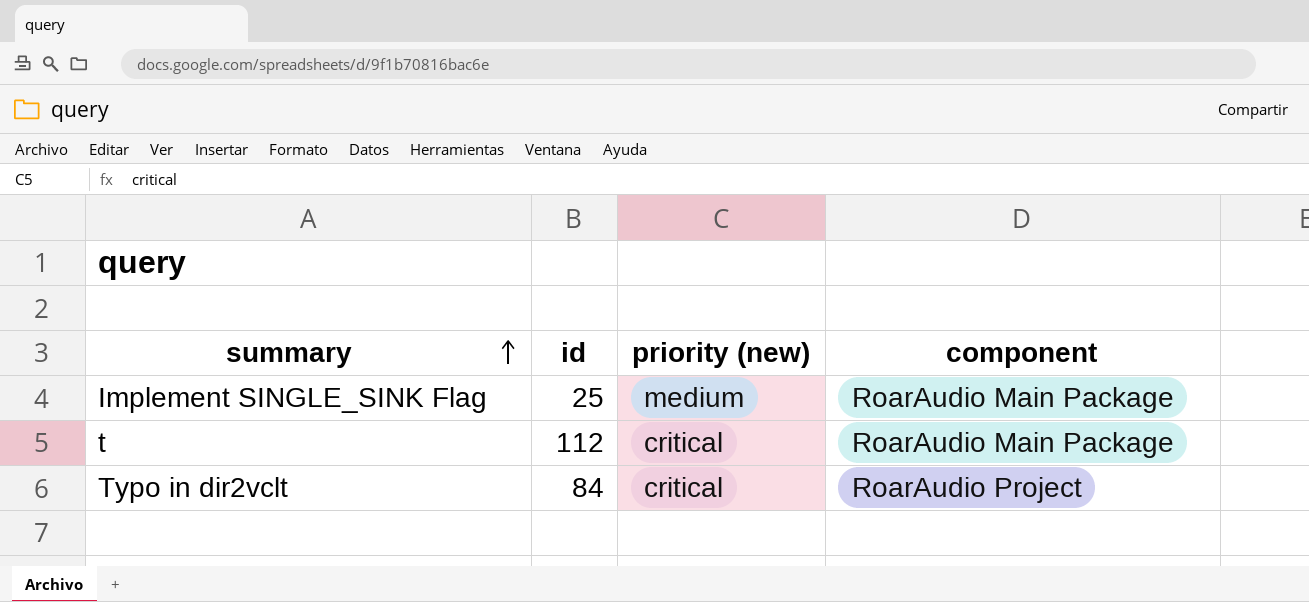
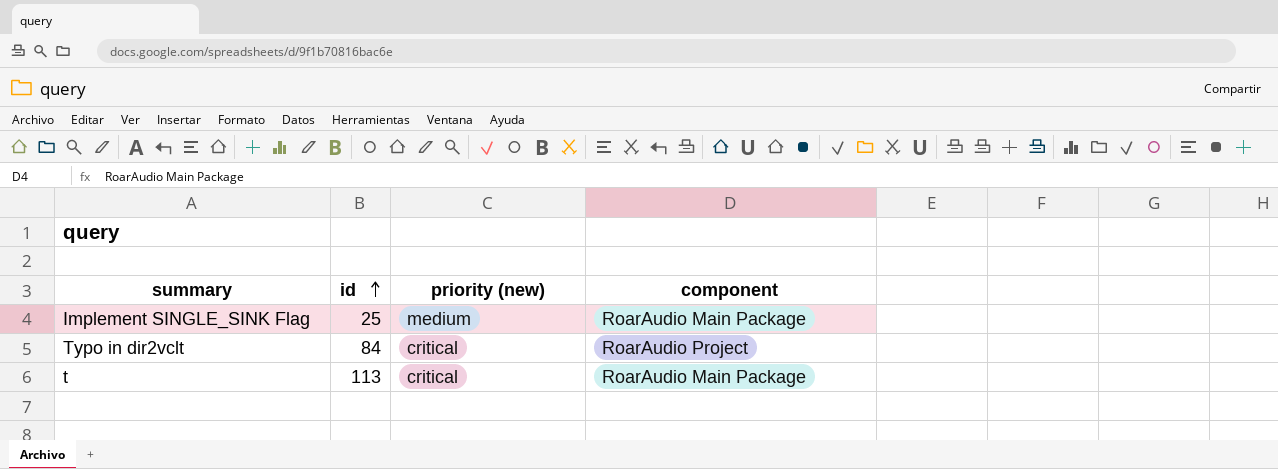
row order: summary ascending -> id ascending
t | id: 112 -> 113

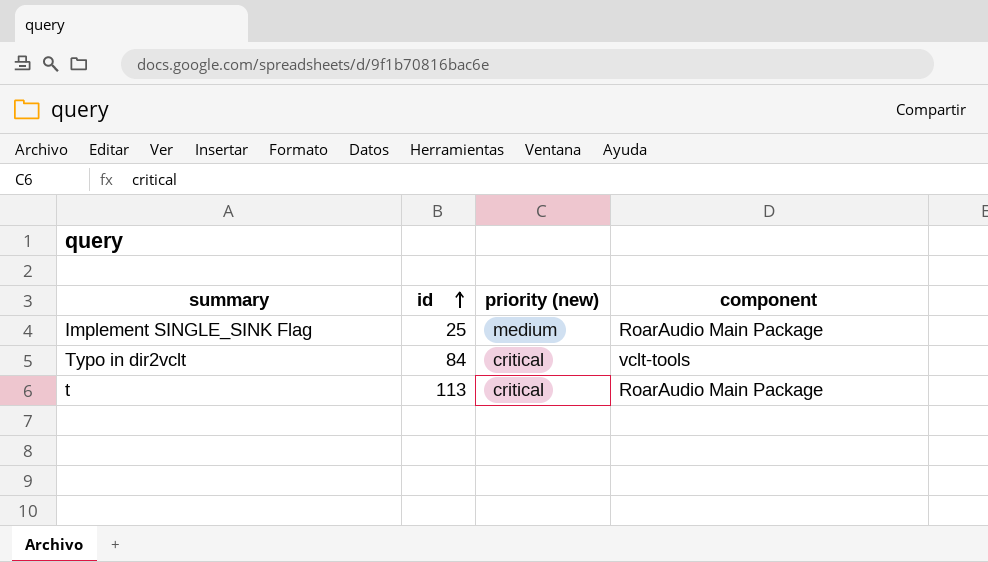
Typo in dir2vclt | component: RoarAudio Project -> vclt-tools

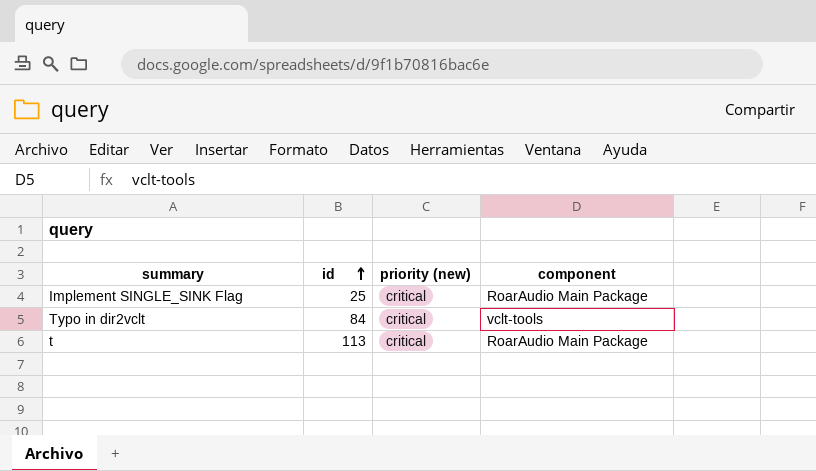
Implement SINGLE_SINK Flag | priority (new): medium -> critical

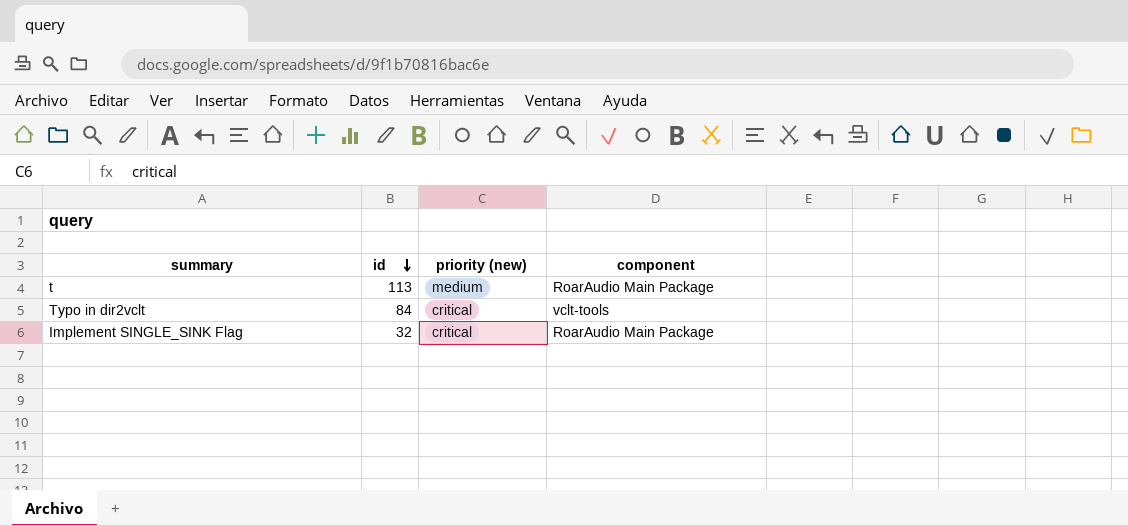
row order: id ascending -> id descending
t | priority (new): critical -> medium
Implement SINGLE_SINK Flag | id: 25 -> 32

